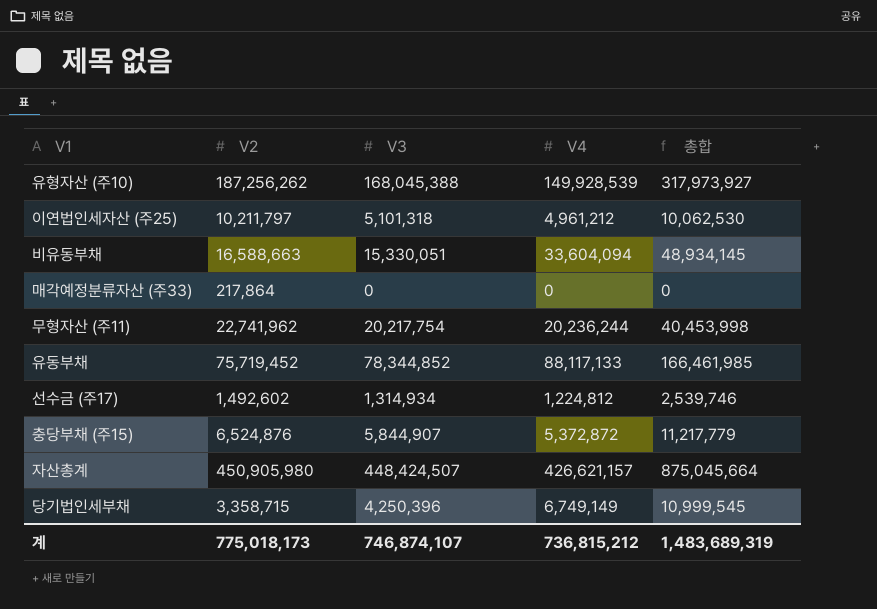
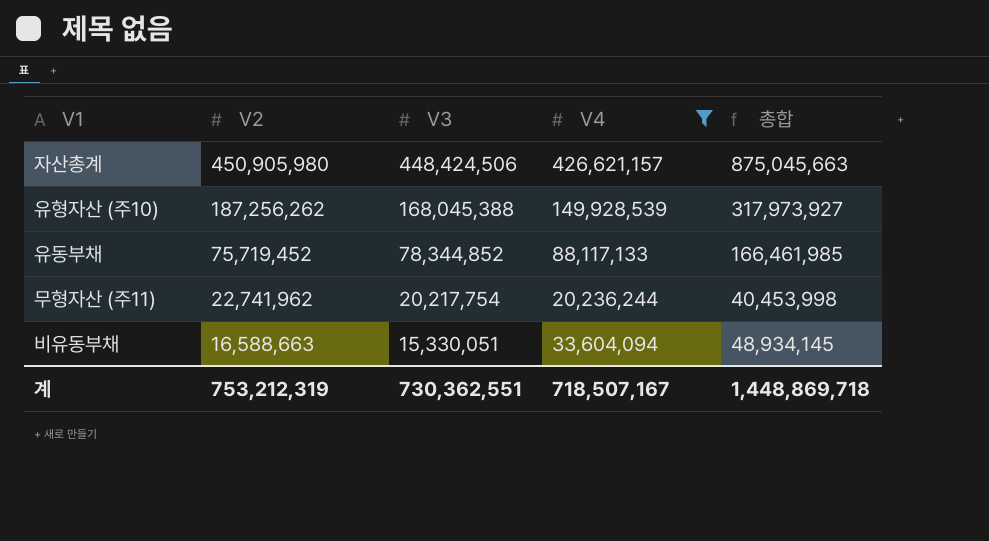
filter: none -> V4 >= 20,236,244
row order: none -> V2 descending
자산총계 | V3: 448,424,507 -> 448,424,506
자산총계 | 총합: 875,045,664 -> 875,045,663
계 | V2: 775,018,173 -> 753,212,319
계 | V3: 746,874,107 -> 730,362,551
계 | V4: 736,815,212 -> 718,507,167
계 | 총합: 1,483,689,319 -> 1,448,869,718

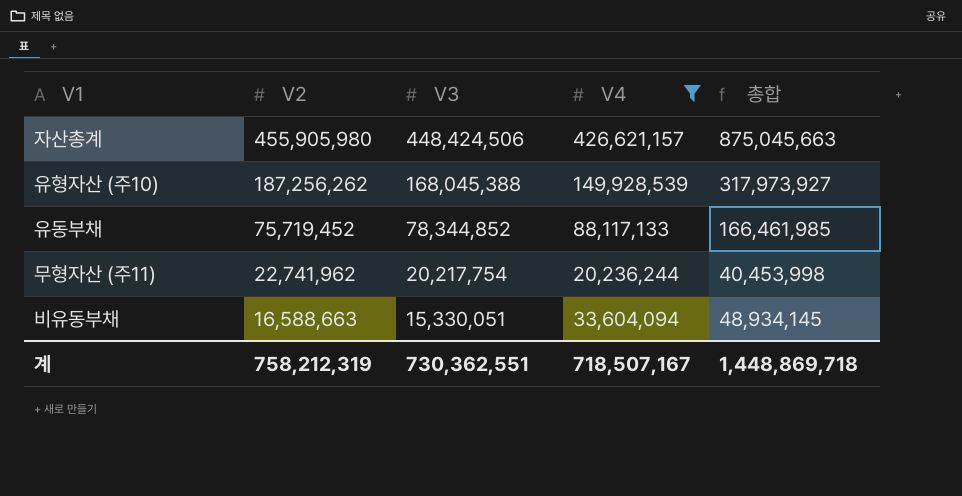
자산총계 | V2: 450,905,980 -> 455,905,980
계 | V2: 753,212,319 -> 758,212,319

